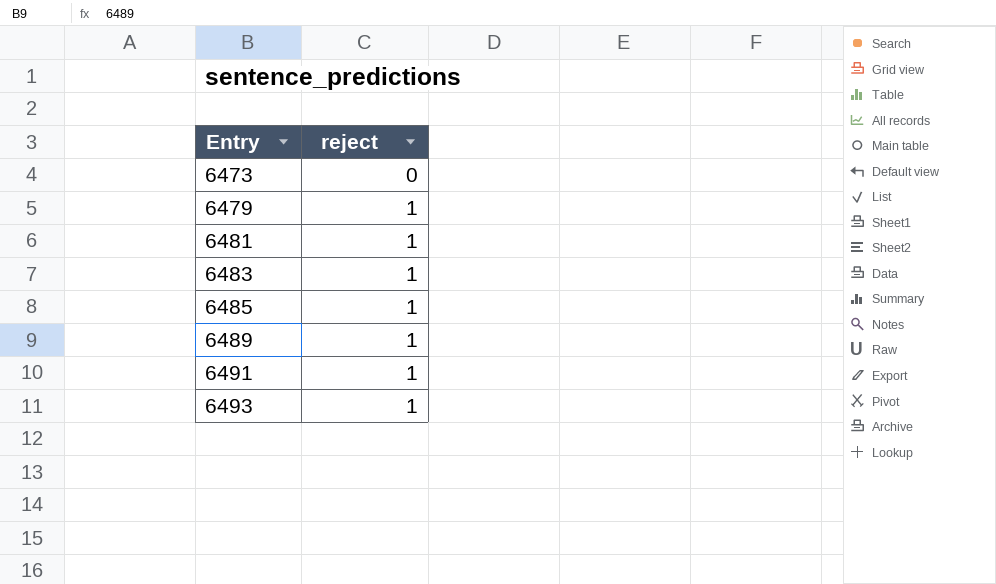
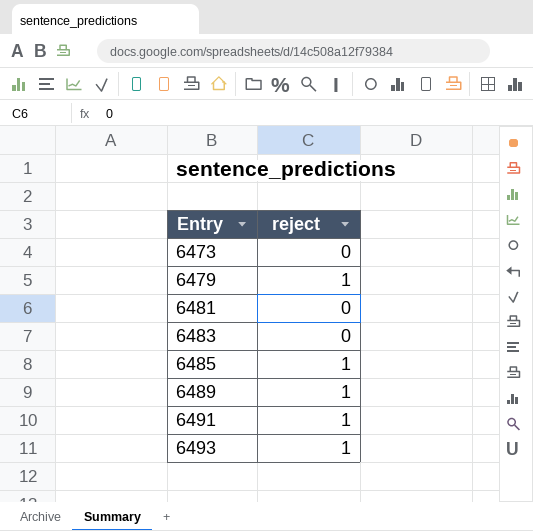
6481 | reject: 1 -> 0
6483 | reject: 1 -> 0

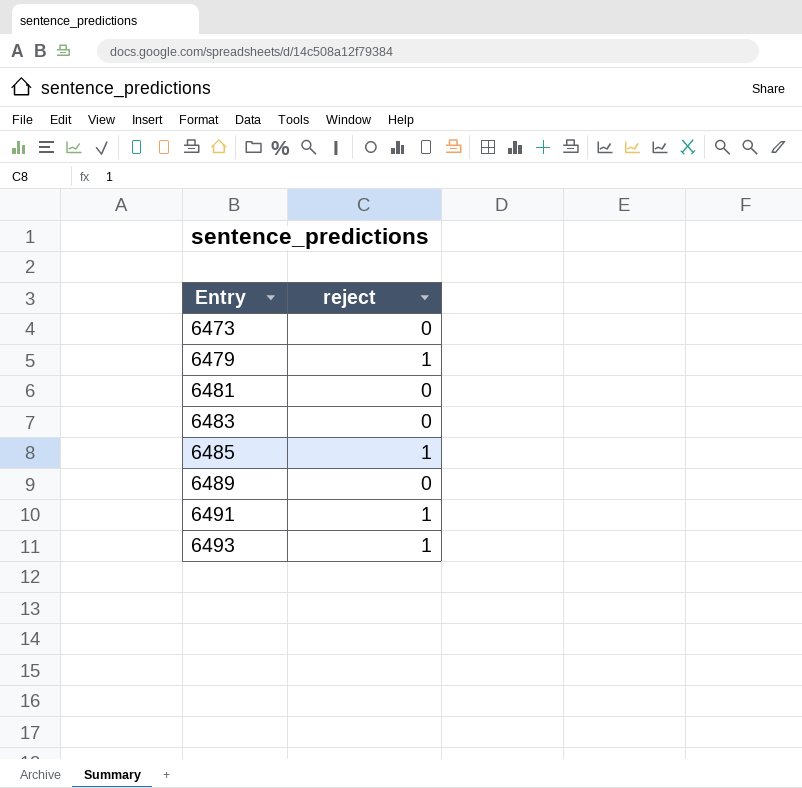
6489 | reject: 1 -> 0

